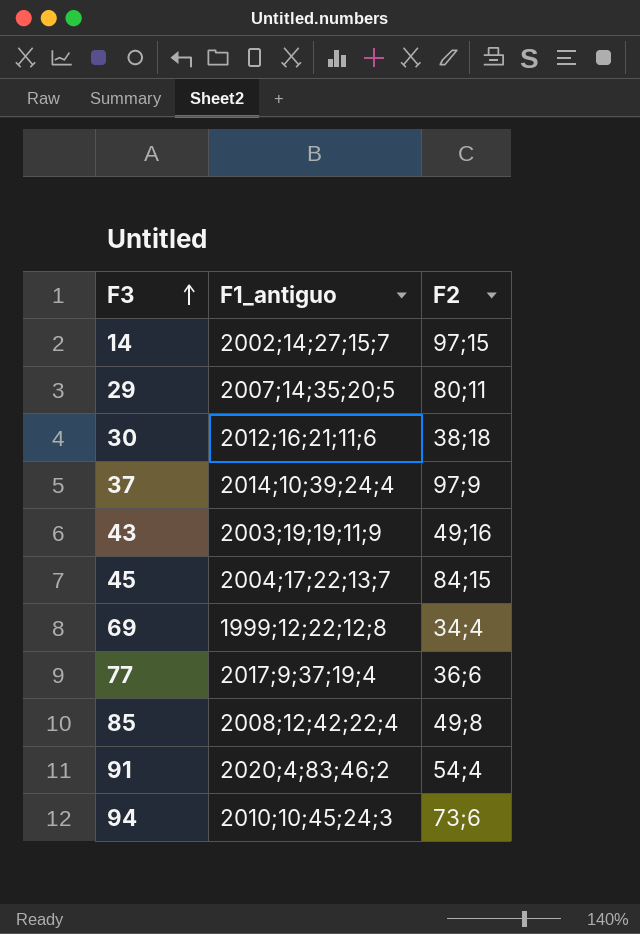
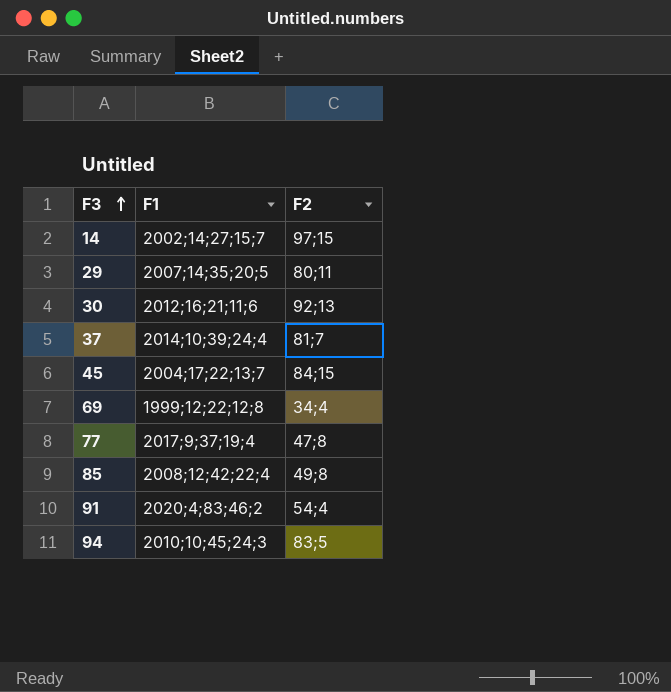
column name: F1_antiguo -> F1
row 43: 2003;19;19;11;9 | 49;16 -> none
30 | F2: 38;18 -> 92;13
37 | F2: 97;9 -> 81;7
77 | F2: 36;6 -> 47;8
94 | F2: 73;6 -> 83;5

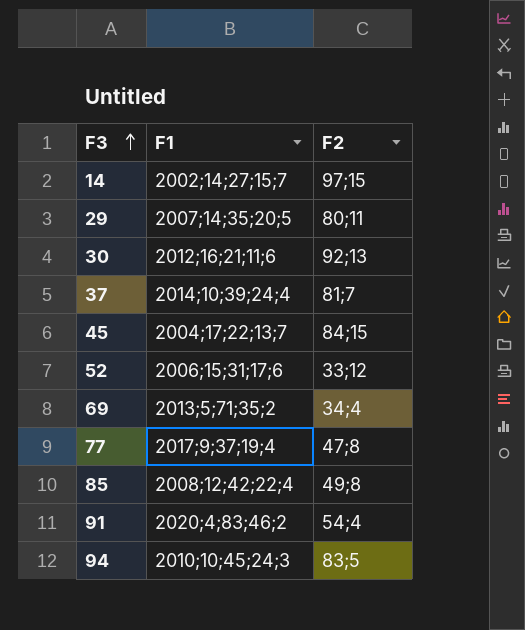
row 52: none -> 2006;15;31;17;6 | 33;12
69 | F1: 1999;12;22;12;8 -> 2013;5;71;35;2

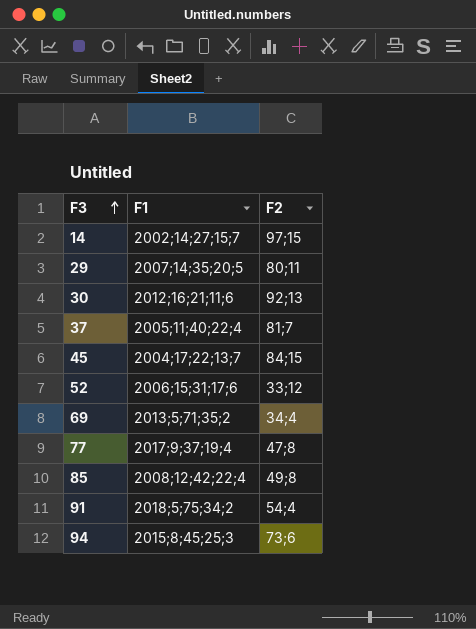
37 | F1: 2014;10;39;24;4 -> 2005;11;40;22;4
91 | F1: 2020;4;83;46;2 -> 2018;5;75;34;2
94 | F1: 2010;10;45;24;3 -> 2015;8;45;25;3
94 | F2: 83;5 -> 73;6

